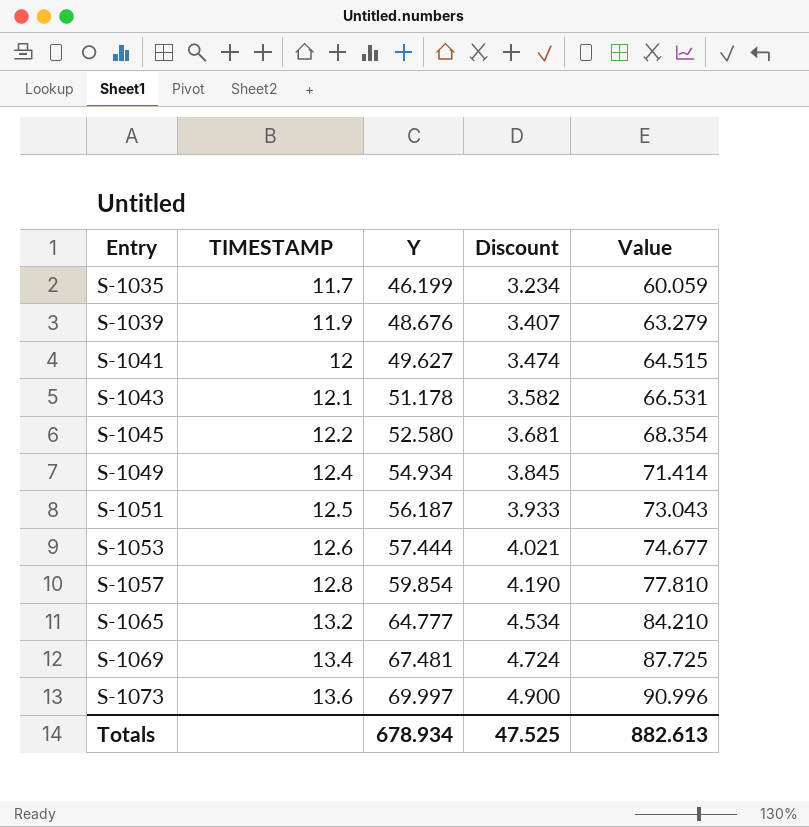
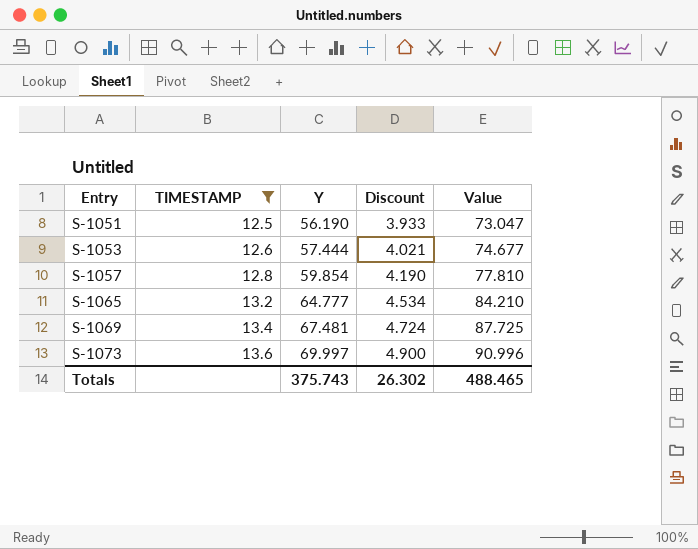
filter: none -> TIMESTAMP >= 12.5
S-1051 | Y: 56.187 -> 56.190
S-1051 | Value: 73.043 -> 73.047
Totals | Y: 678.934 -> 375.743
Totals | Discount: 47.525 -> 26.302
Totals | Value: 882.613 -> 488.465

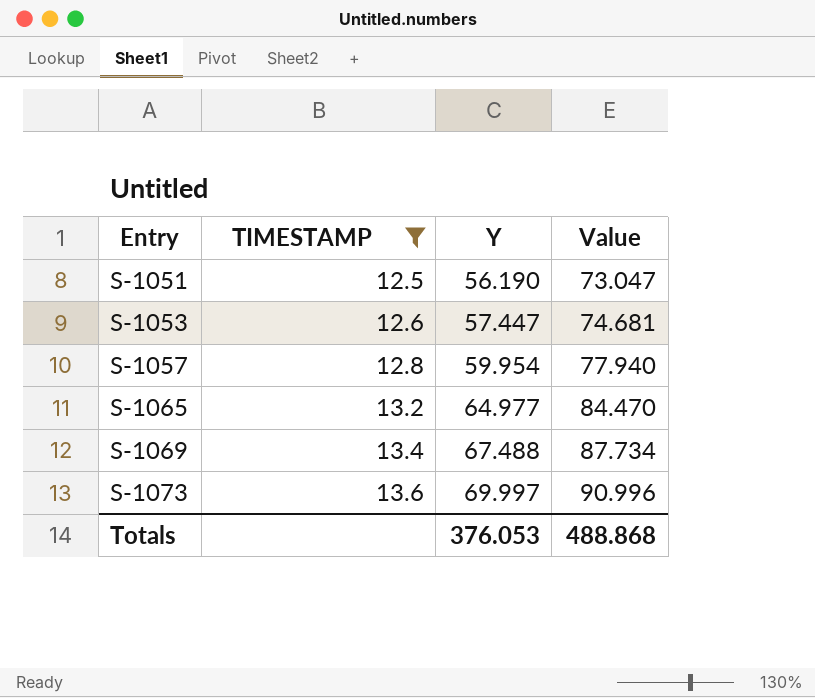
column Discount | formula: [Y] * 0.07 -> none
S-1053 | Y: 57.444 -> 57.447
S-1053 | Value: 74.677 -> 74.681
S-1057 | Y: 59.854 -> 59.954
S-1057 | Value: 77.810 -> 77.940
S-1065 | Y: 64.777 -> 64.977
S-1065 | Value: 84.210 -> 84.470
S-1069 | Y: 67.481 -> 67.488
S-1069 | Value: 87.725 -> 87.734
Totals | Y: 375.743 -> 376.053
Totals | Value: 488.465 -> 488.868

